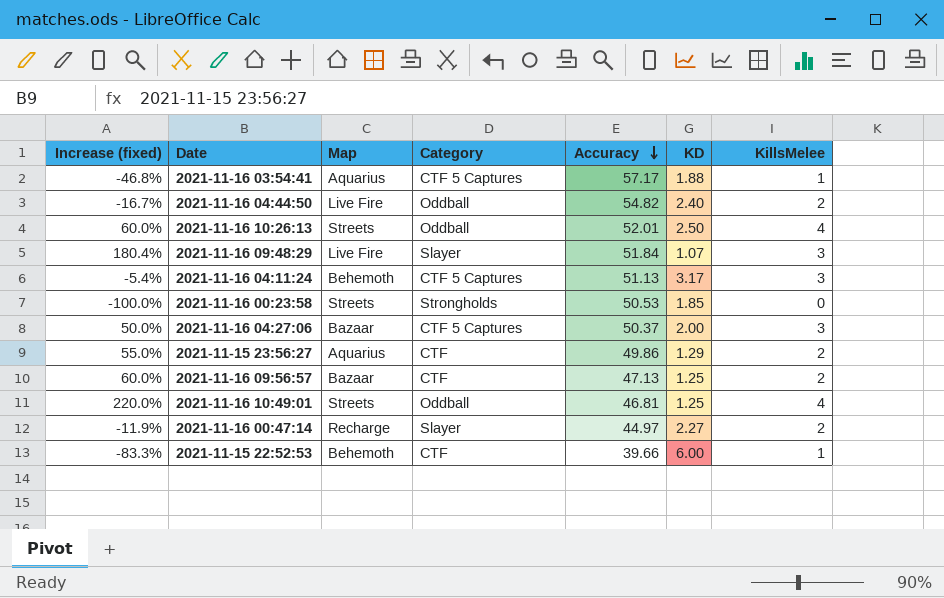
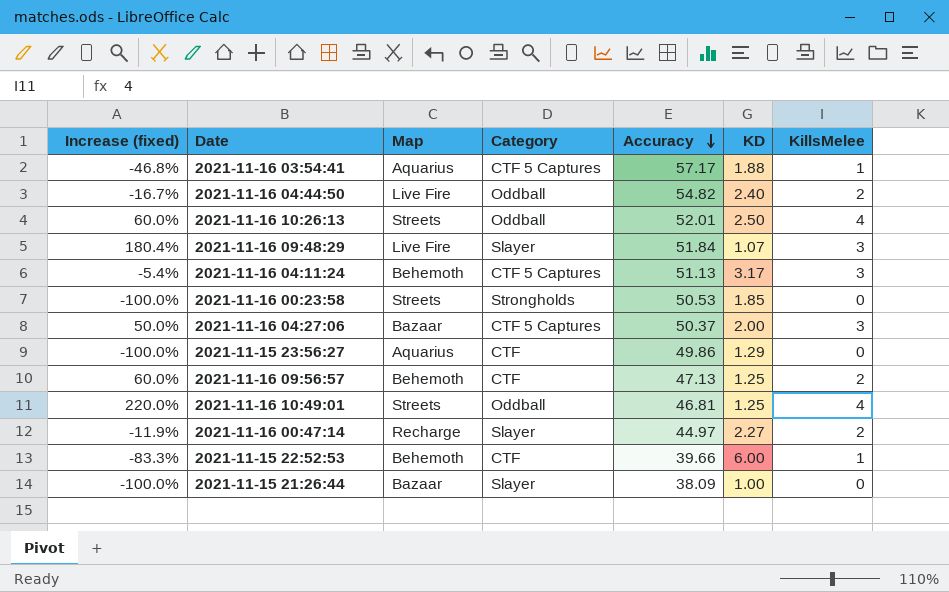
2021-11-15 23:56:27 | Increase (fixed): 55.0% -> -100.0%
2021-11-15 23:56:27 | KillsMelee: 2 -> 0
2021-11-16 09:56:57 | Map: Bazaar -> Behemoth
row 2021-11-15 21:26:44: none -> -100.0% | Bazaar | Slayer | 38.09 | 1.00 | 0

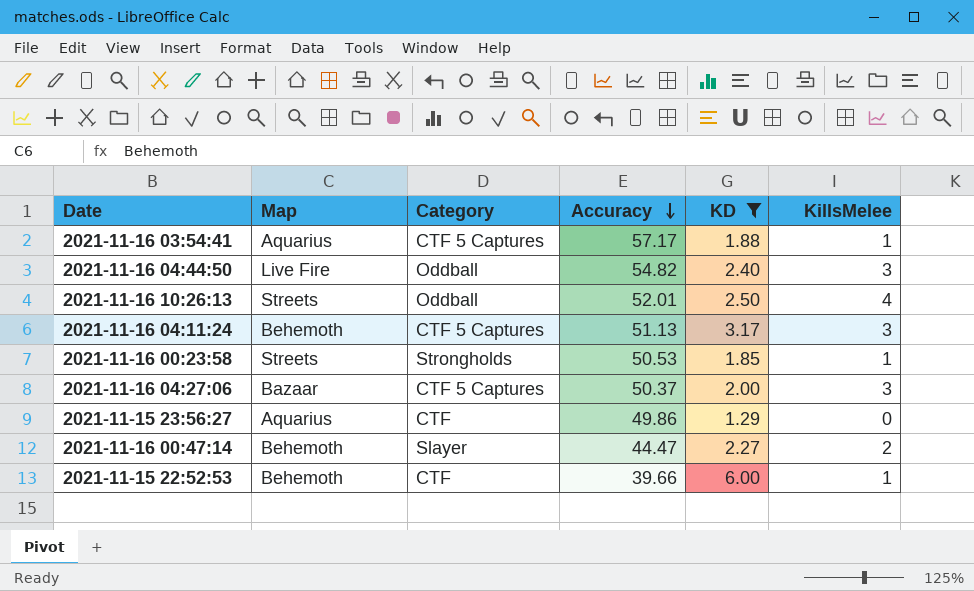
filter: none -> KD >= 1.29
column Increase (fixed) | formula: ([KillsMelee] - [KD]) / [KD] -> none
2021-11-16 04:44:50 | KillsMelee: 2 -> 3
2021-11-16 00:23:58 | KillsMelee: 0 -> 1
2021-11-16 00:47:14 | Map: Recharge -> Behemoth
2021-11-16 00:47:14 | Accuracy: 44.97 -> 44.47

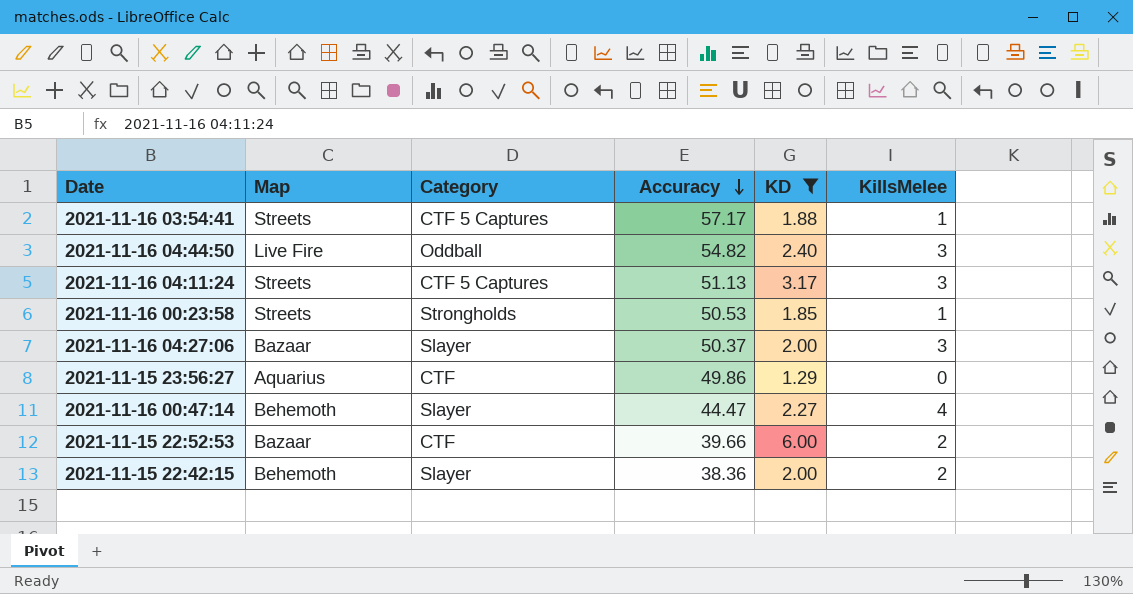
row 2021-11-16 10:26:13: Streets | Oddball | 52.01 | 2.50 | 4 -> none
2021-11-16 03:54:41 | Map: Aquarius -> Streets
2021-11-16 04:11:24 | Map: Behemoth -> Streets
2021-11-16 04:27:06 | Category: CTF 5 Captures -> Slayer
2021-11-16 00:47:14 | KillsMelee: 2 -> 4
2021-11-15 22:52:53 | Map: Behemoth -> Bazaar
2021-11-15 22:52:53 | KillsMelee: 1 -> 2
row 2021-11-15 22:42:15: none -> Behemoth | Slayer | 38.36 | 2.00 | 2

